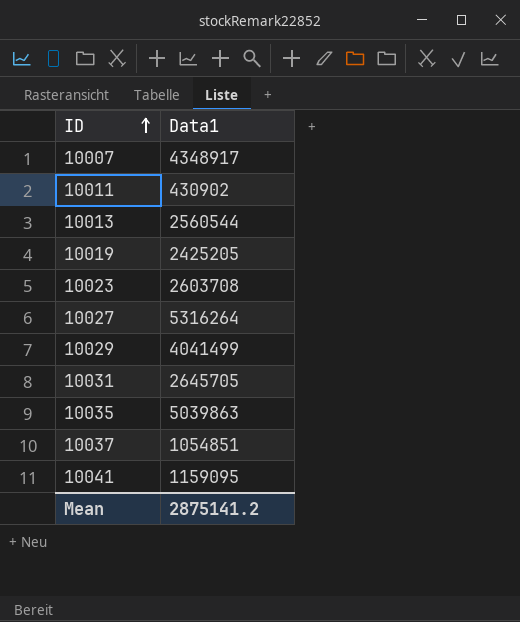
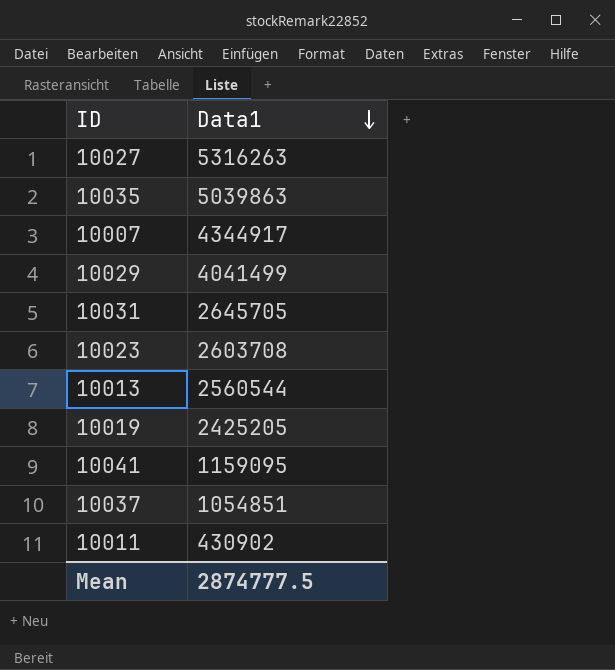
row order: ID ascending -> Data1 descending
10027 | Data1: 5316264 -> 5316263
10007 | Data1: 4348917 -> 4344917
Mean | Data1: 2875141.2 -> 2874777.5

